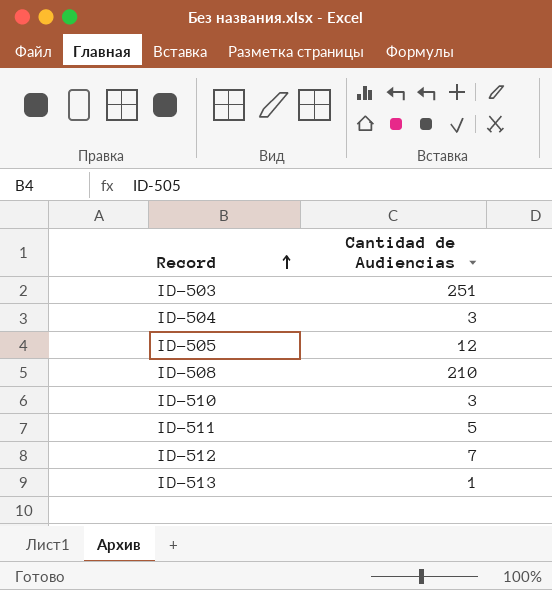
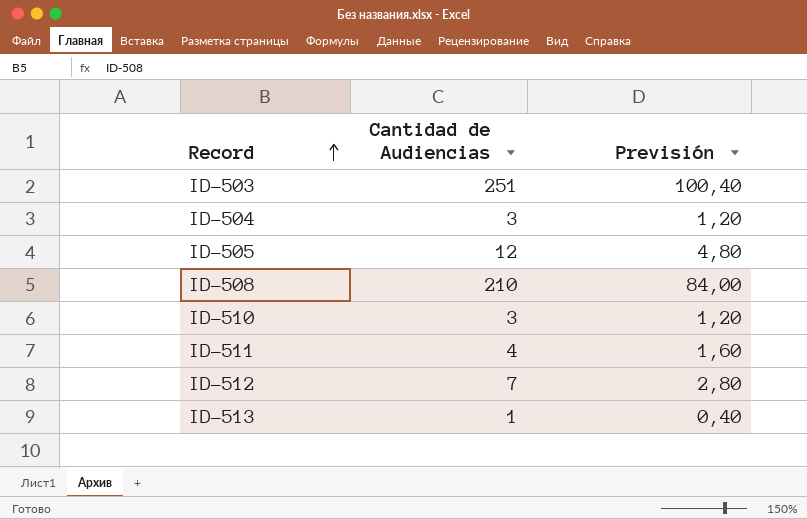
column Previsión | formula: none -> [Cantidad de Audiencias] * 0,4
ID-511 | Cantidad de Audiencias: 5 -> 4

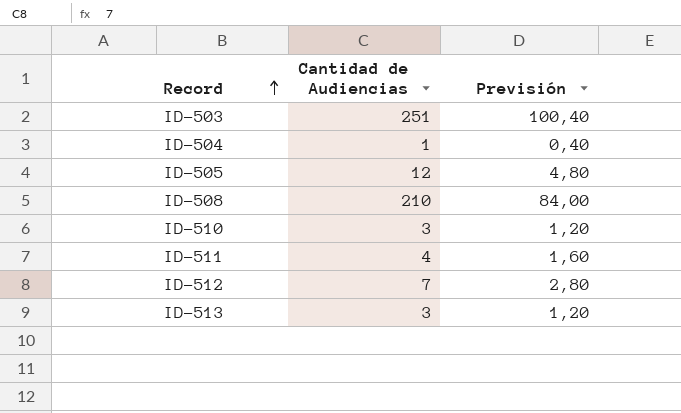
ID-504 | Cantidad de Audiencias: 3 -> 1
ID-504 | Previsión: 1,20 -> 0,40
ID-513 | Cantidad de Audiencias: 1 -> 3
ID-513 | Previsión: 0,40 -> 1,20

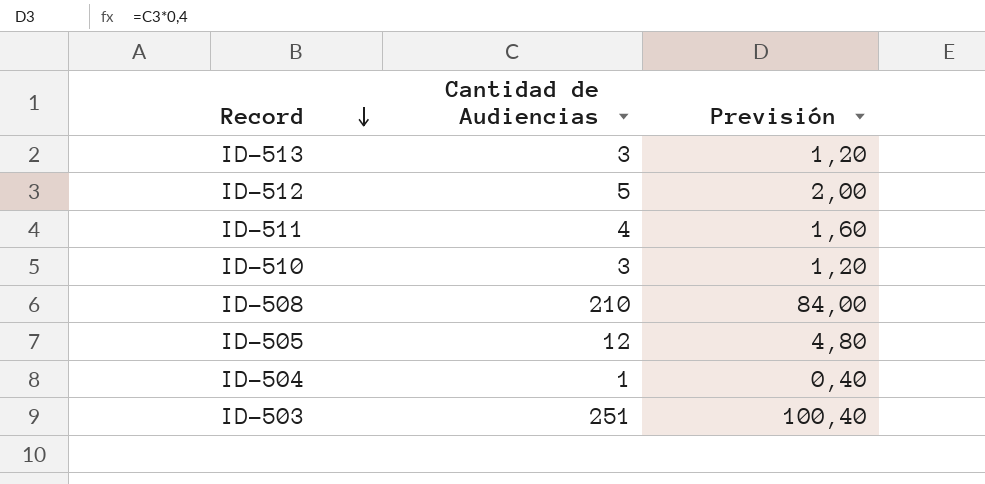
row order: Record ascending -> Record descending
ID-512 | Cantidad de Audiencias: 7 -> 5
ID-512 | Previsión: 2,80 -> 2,00

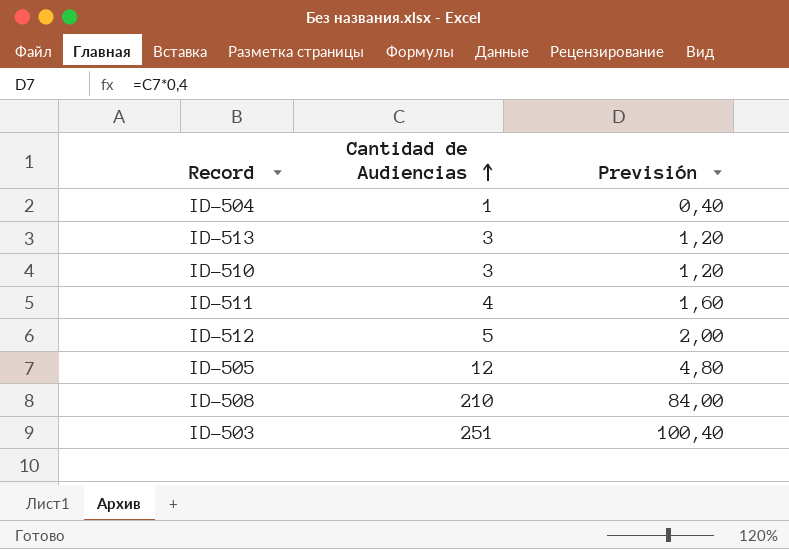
row order: Record descending -> Cantidad de Audiencias ascending

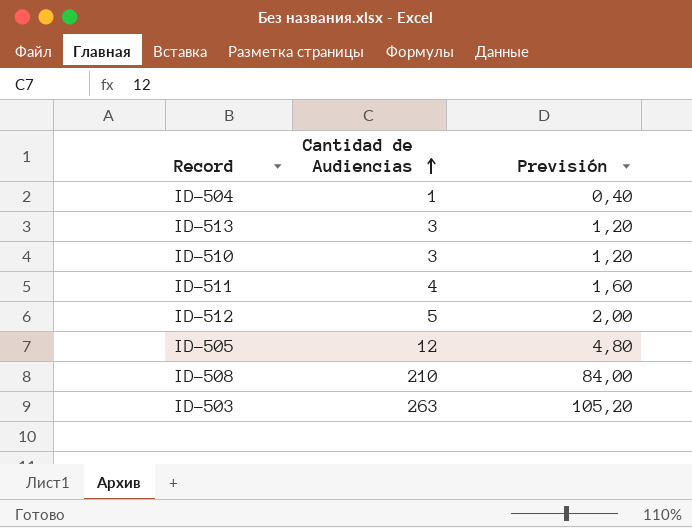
ID-503 | Cantidad de Audiencias: 251 -> 263
ID-503 | Previsión: 100,40 -> 105,20

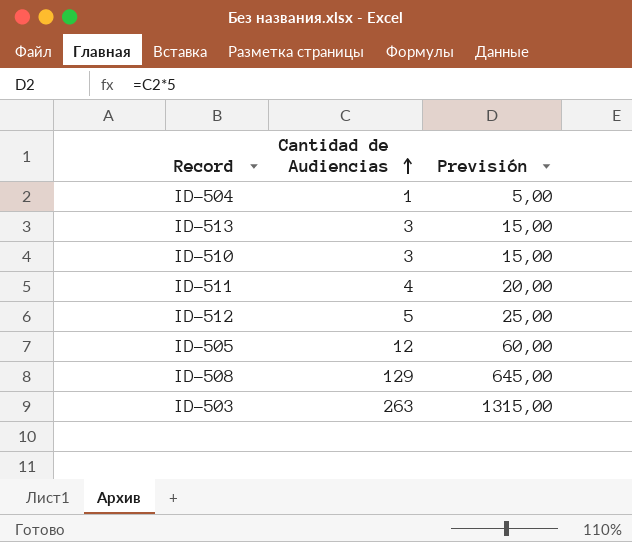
column Previsión | formula: [Cantidad de Audiencias] * 0,4 -> [Cantidad de Audiencias] * 5
ID-508 | Cantidad de Audiencias: 210 -> 129

